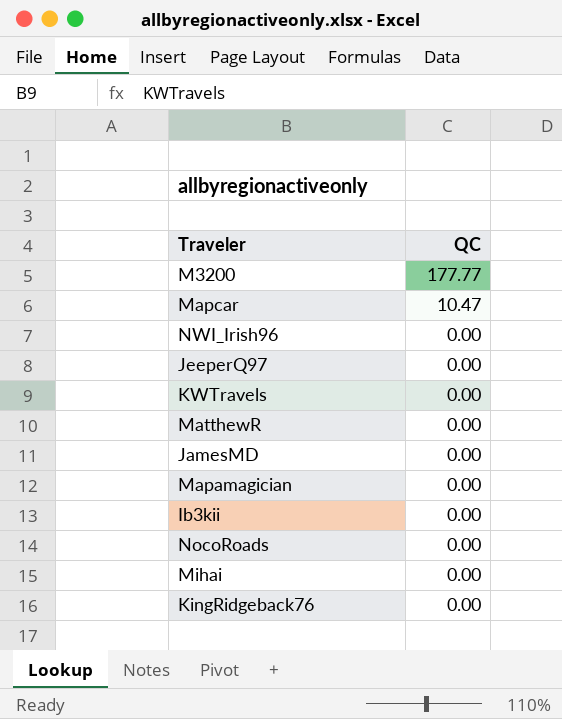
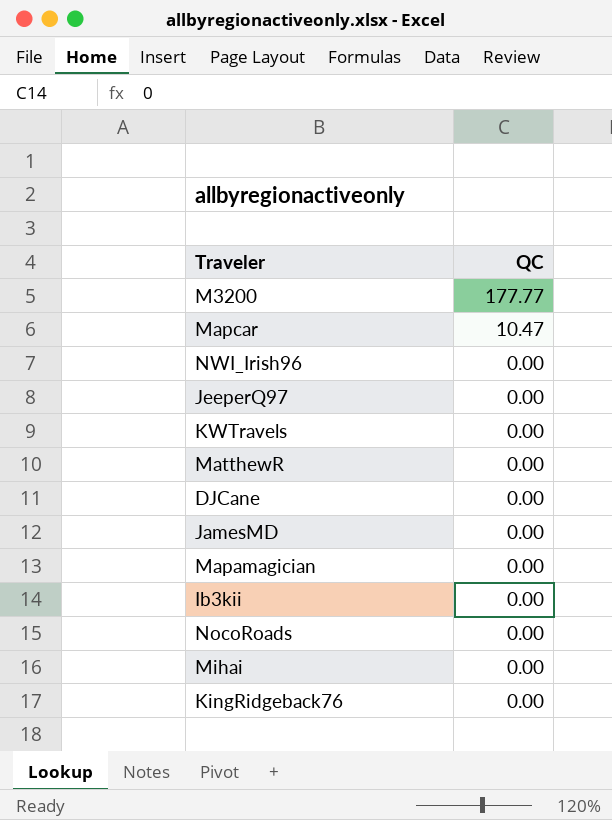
row DJCane: none -> 0.00

